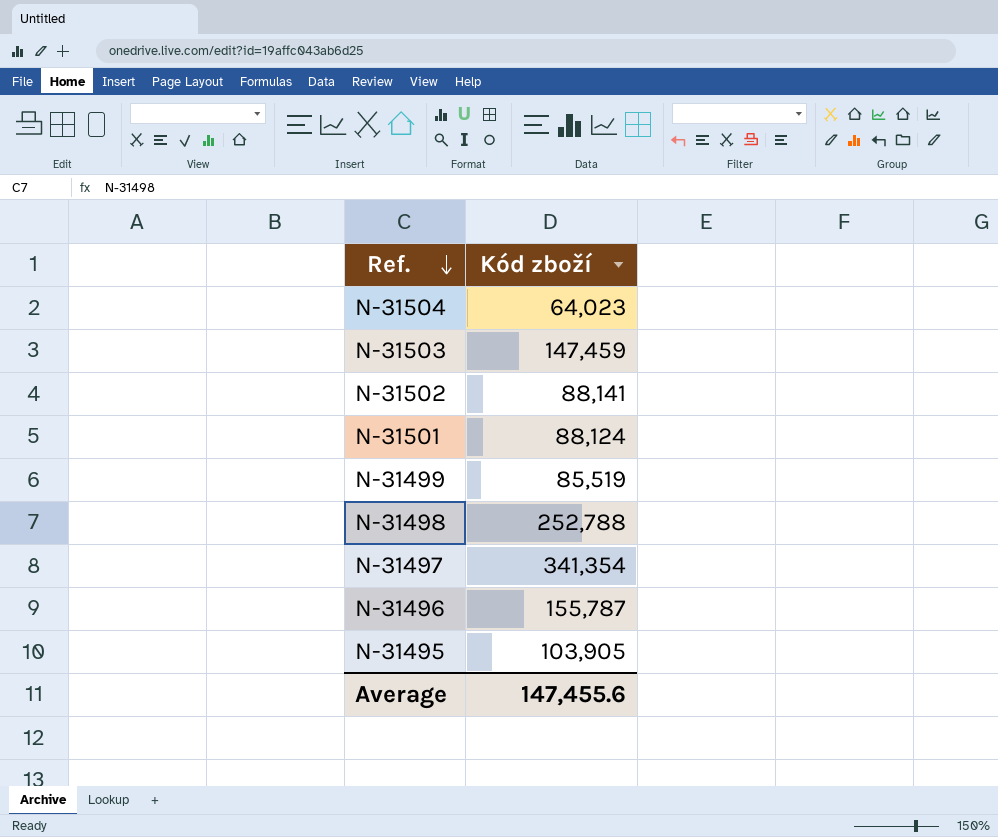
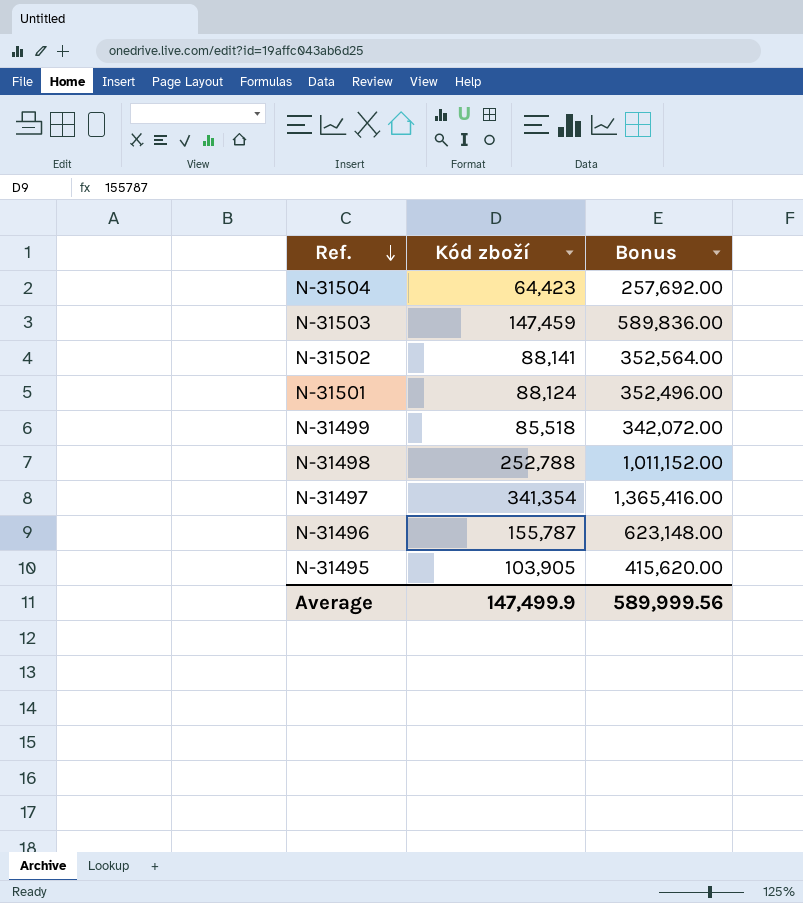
column Bonus | formula: none -> [Kód zboží] * 4
N-31504 | Kód zboží: 64,023 -> 64,423
N-31499 | Kód zboží: 85,519 -> 85,518
Average | Kód zboží: 147,455.6 -> 147,499.9

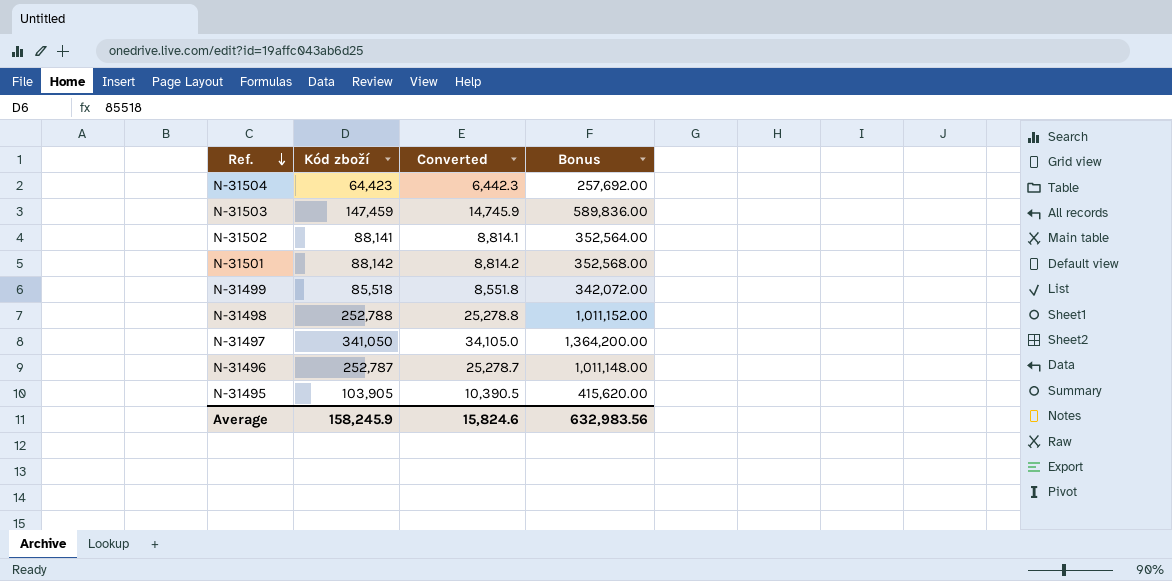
column Converted | formula: none -> [Kód zboží] * 0.1
N-31501 | Kód zboží: 88,124 -> 88,142
N-31501 | Bonus: 352,496.00 -> 352,568.00
N-31497 | Kód zboží: 341,354 -> 341,050
N-31497 | Bonus: 1,365,416.00 -> 1,364,200.00
N-31496 | Kód zboží: 155,787 -> 252,787
N-31496 | Bonus: 623,148.00 -> 1,011,148.00
Average | Kód zboží: 147,499.9 -> 158,245.9
Average | Bonus: 589,999.56 -> 632,983.56

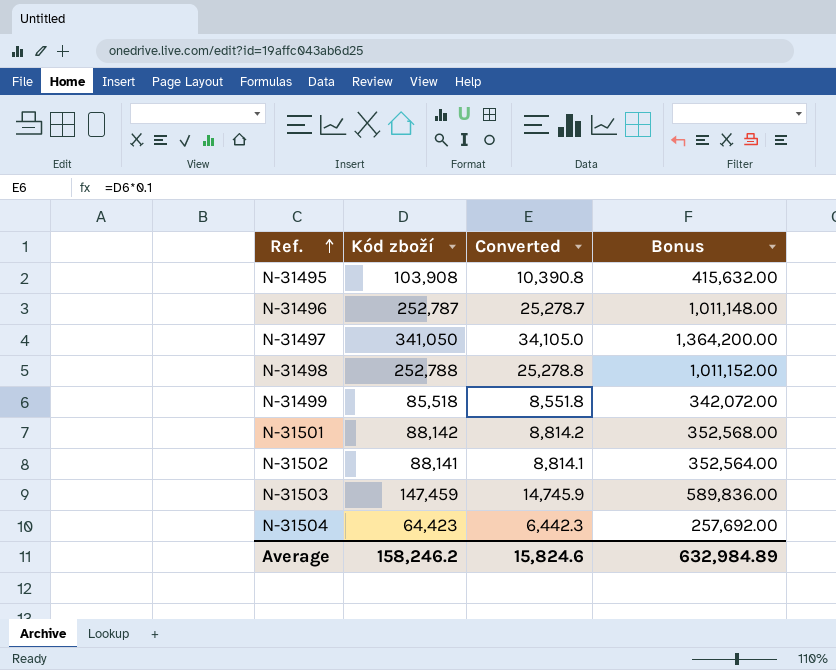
row order: Ref. descending -> Ref. ascending
N-31495 | Kód zboží: 103,905 -> 103,908
N-31495 | Converted: 10,390.5 -> 10,390.8
N-31495 | Bonus: 415,620.00 -> 415,632.00
Average | Kód zboží: 158,245.9 -> 158,246.2
Average | Bonus: 632,983.56 -> 632,984.89

